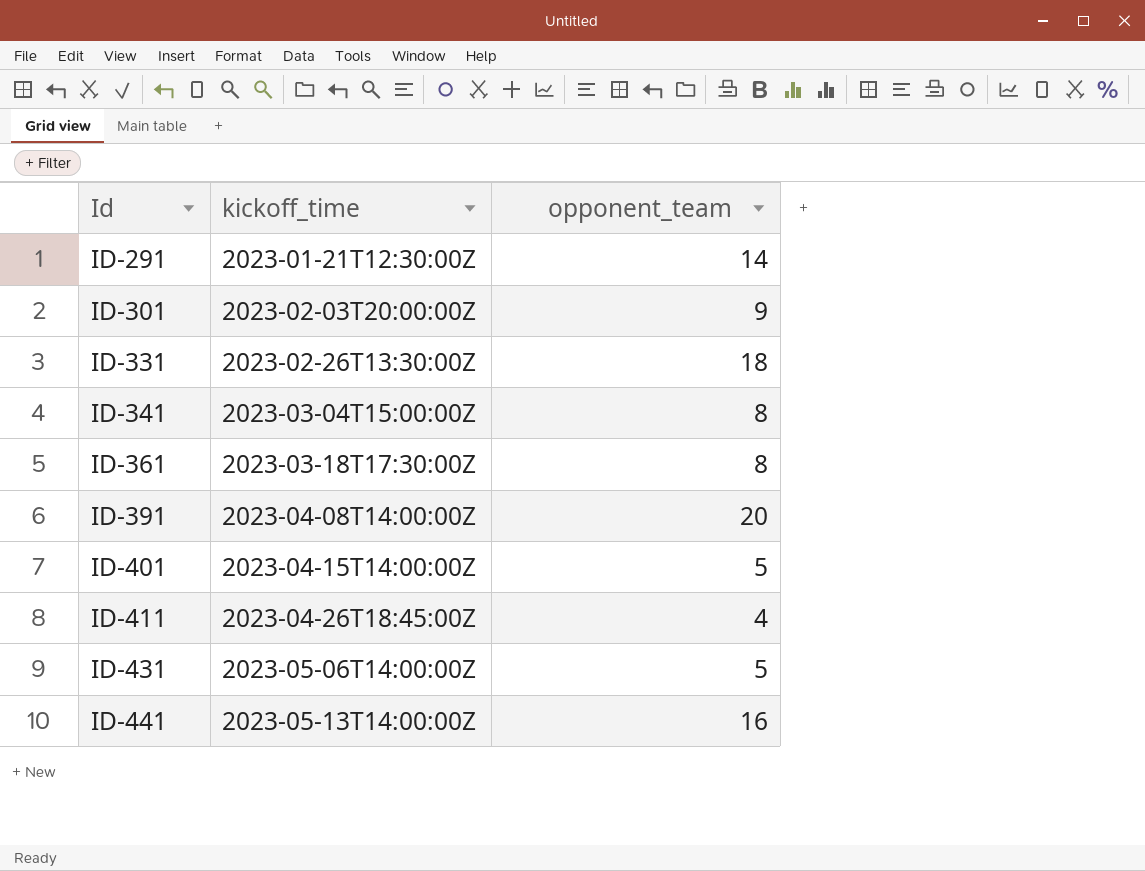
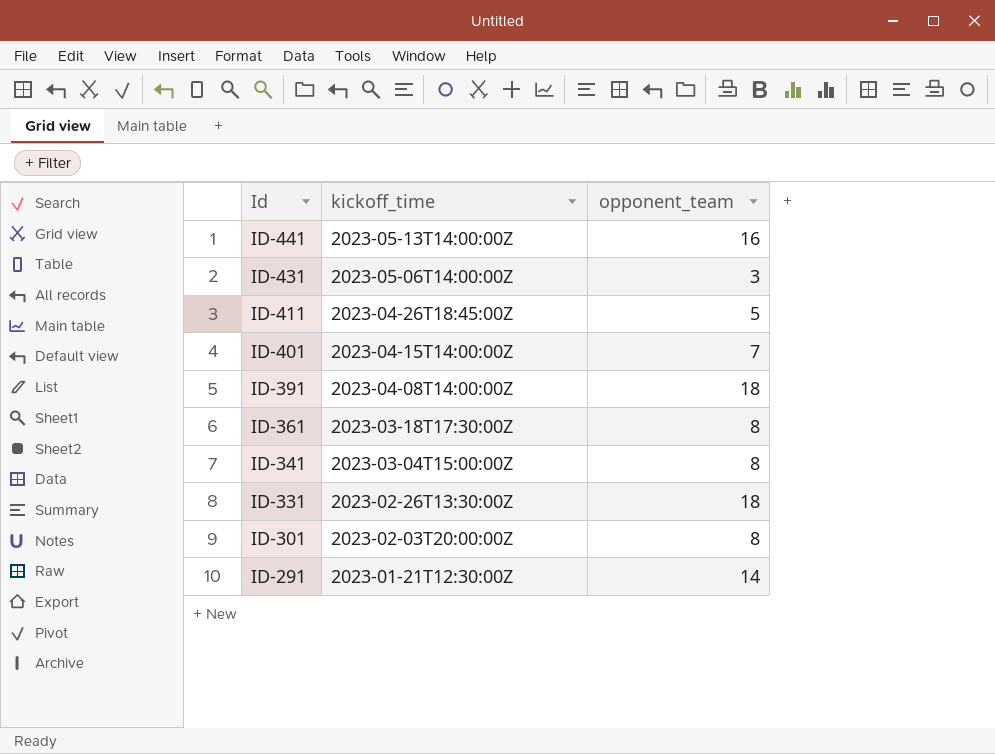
row order: Id ascending -> Id descending
ID-431 | opponent_team: 5 -> 3
ID-411 | opponent_team: 4 -> 5
ID-401 | opponent_team: 5 -> 7
ID-391 | opponent_team: 20 -> 18
ID-301 | opponent_team: 9 -> 8

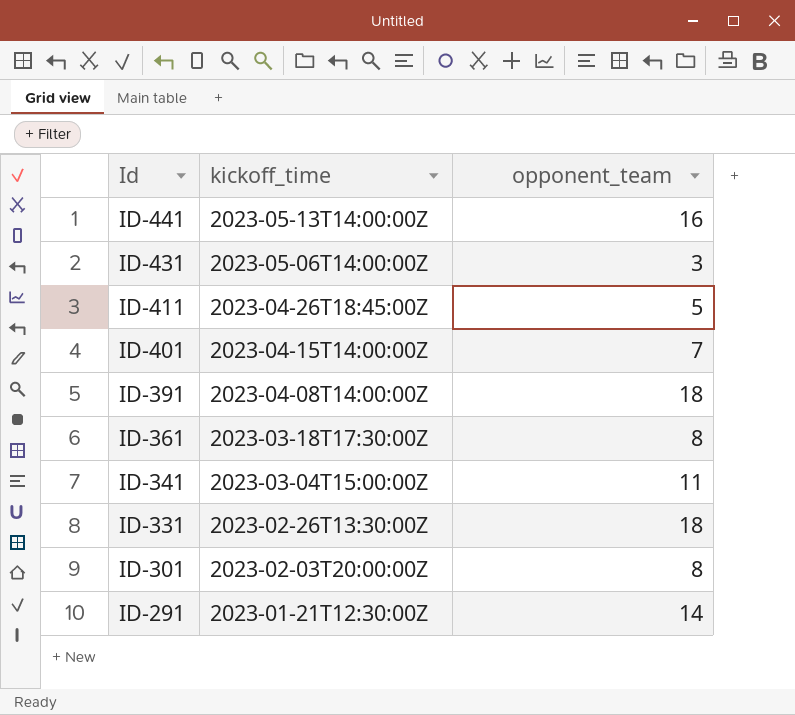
ID-341 | opponent_team: 8 -> 11

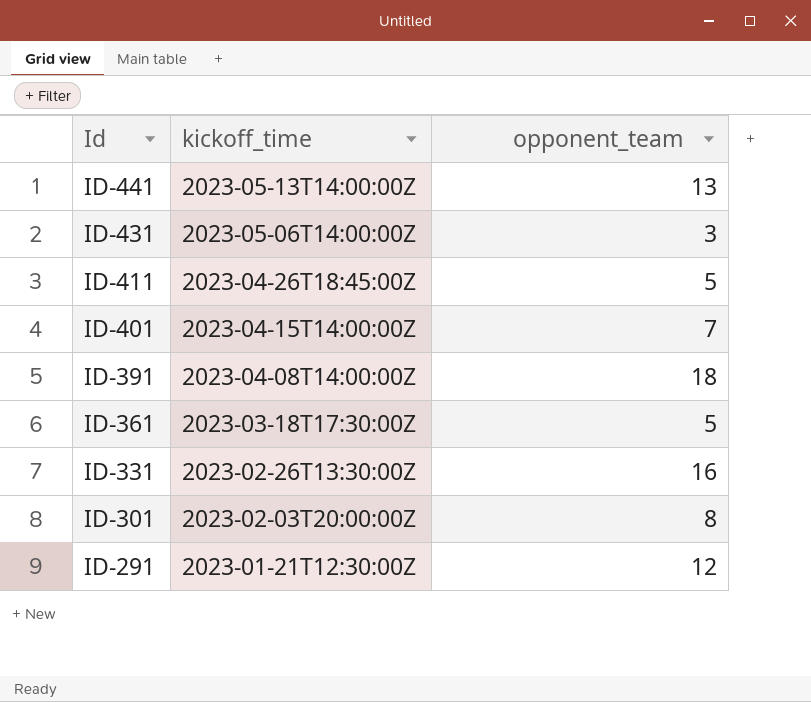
row ID-341: 2023-03-04T15:00:00Z | 11 -> none
ID-441 | opponent_team: 16 -> 13
ID-361 | opponent_team: 8 -> 5
ID-331 | opponent_team: 18 -> 16
ID-291 | opponent_team: 14 -> 12

